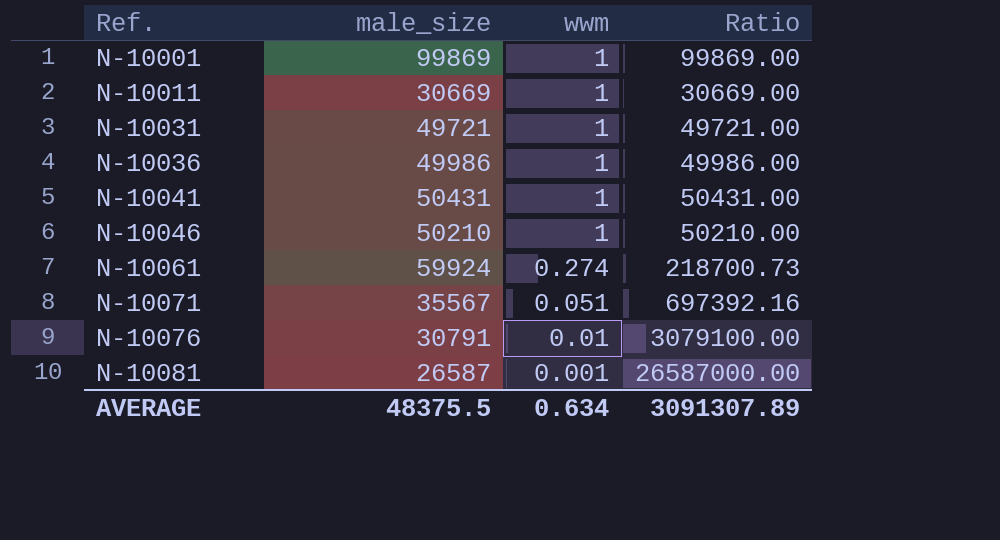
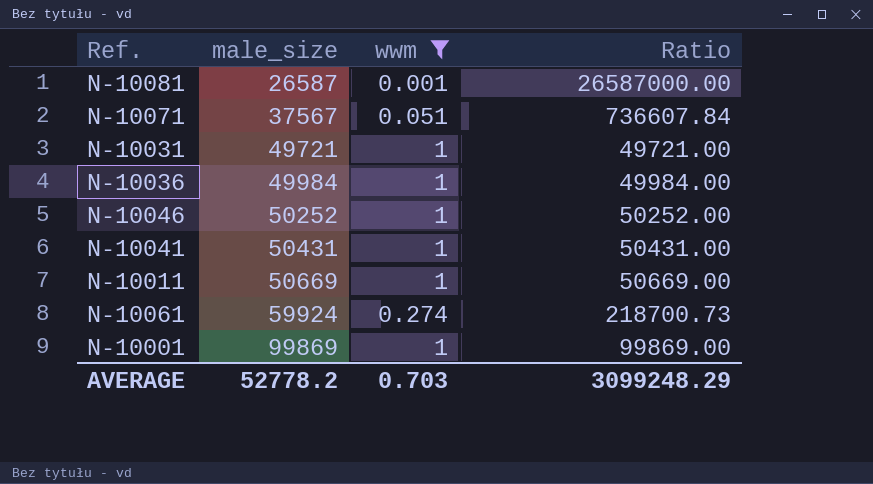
filter: none -> wwm != 0.01
row order: Ref. ascending -> male_size ascending
N-10071 | male_size: 35567 -> 37567
N-10071 | Ratio: 697392.16 -> 736607.84
N-10036 | male_size: 49986 -> 49984
N-10036 | Ratio: 49986.00 -> 49984.00
N-10046 | male_size: 50210 -> 50252
N-10046 | Ratio: 50210.00 -> 50252.00
N-10011 | male_size: 30669 -> 50669
N-10011 | Ratio: 30669.00 -> 50669.00
AVERAGE | male_size: 48375.5 -> 52778.2
AVERAGE | wwm: 0.634 -> 0.703
AVERAGE | Ratio: 3091307.89 -> 3099248.29

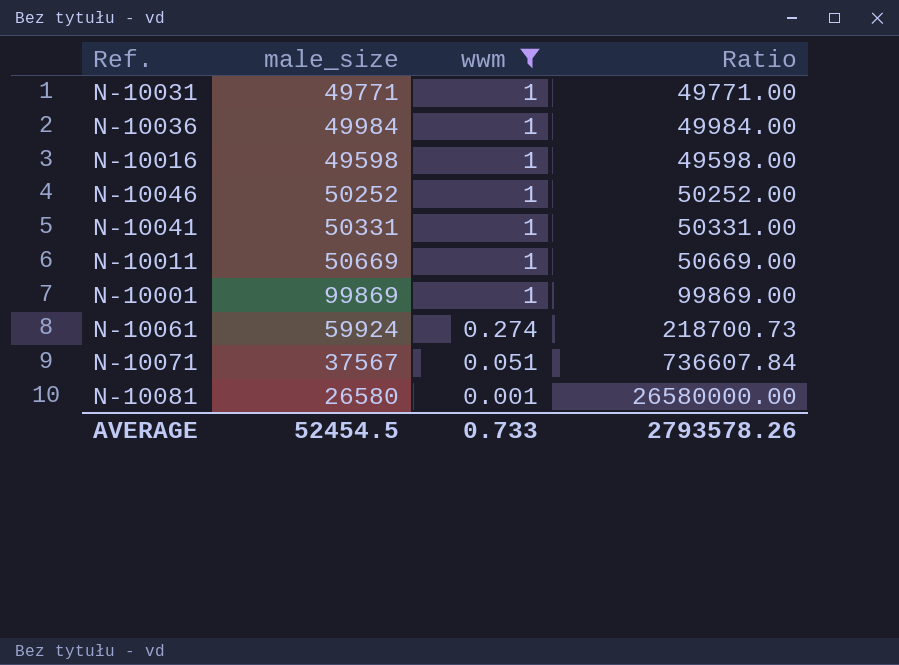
row order: male_size ascending -> wwm descending
N-10031 | male_size: 49721 -> 49771
N-10031 | Ratio: 49721.00 -> 49771.00
row N-10016: none -> 49598 | 1 | 49598.00
N-10041 | male_size: 50431 -> 50331
N-10041 | Ratio: 50431.00 -> 50331.00
N-10081 | male_size: 26587 -> 26580
N-10081 | Ratio: 26587000.00 -> 26580000.00
AVERAGE | male_size: 52778.2 -> 52454.5
AVERAGE | wwm: 0.703 -> 0.733
AVERAGE | Ratio: 3099248.29 -> 2793578.26

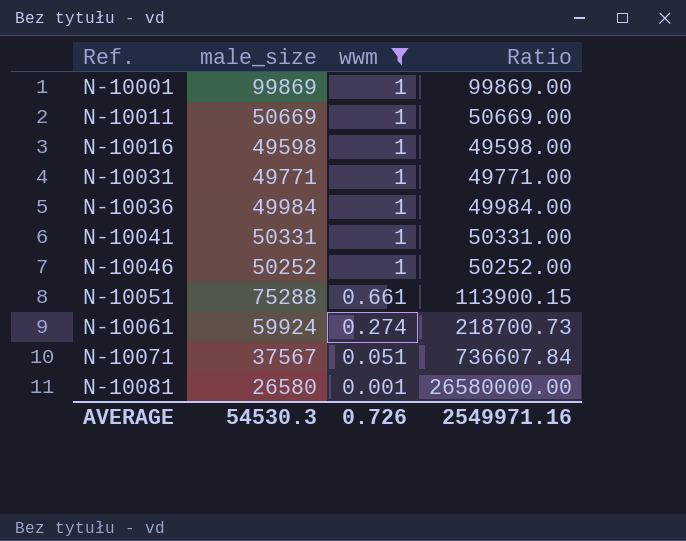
row order: wwm descending -> Ref. ascending
row N-10051: none -> 75288 | 0.661 | 113900.15
AVERAGE | male_size: 52454.5 -> 54530.3
AVERAGE | wwm: 0.733 -> 0.726
AVERAGE | Ratio: 2793578.26 -> 2549971.16

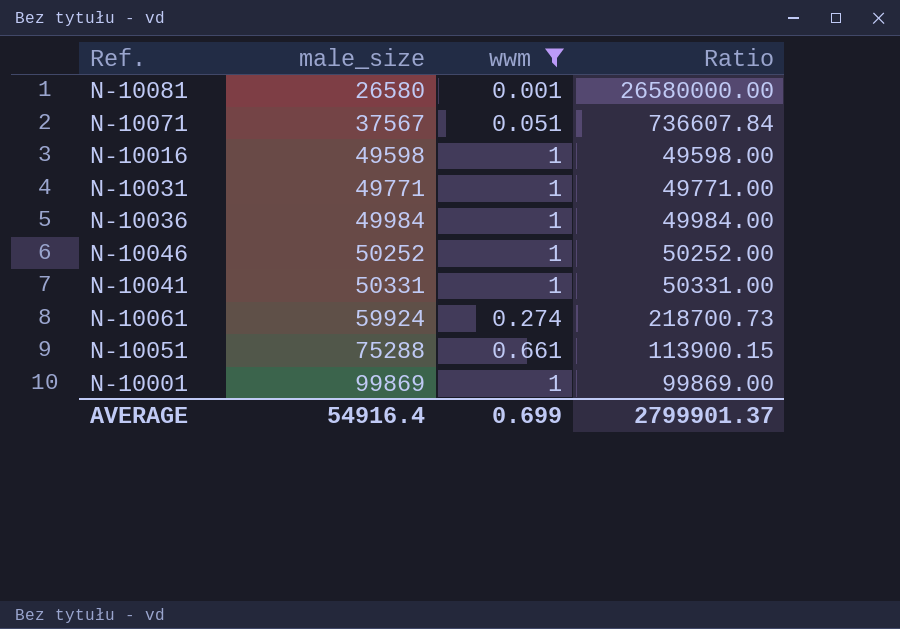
row order: Ref. ascending -> male_size ascending
row N-10011: 50669 | 1 | 50669.00 -> none
AVERAGE | male_size: 54530.3 -> 54916.4
AVERAGE | wwm: 0.726 -> 0.699
AVERAGE | Ratio: 2549971.16 -> 2799901.37

